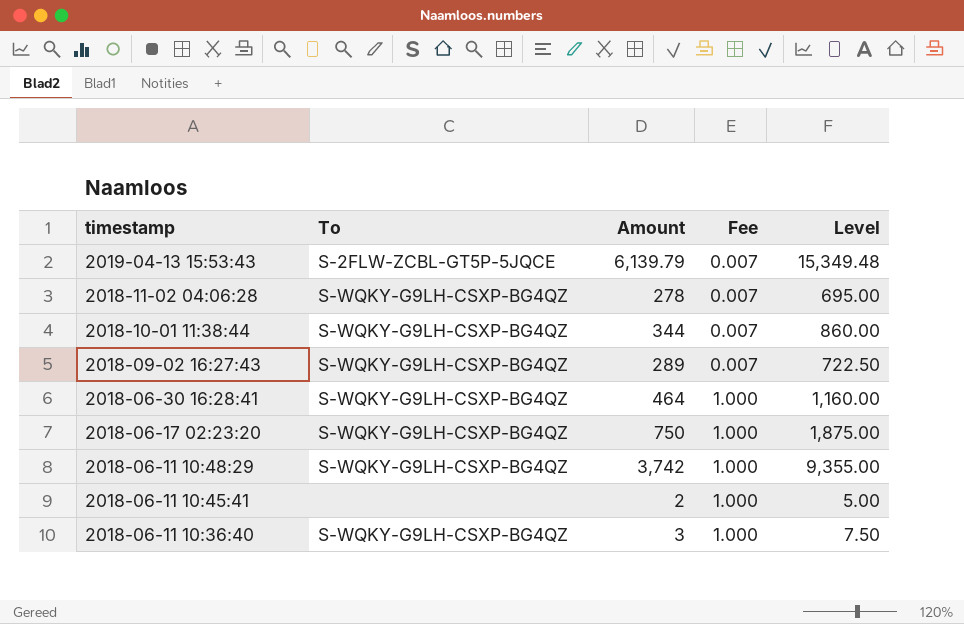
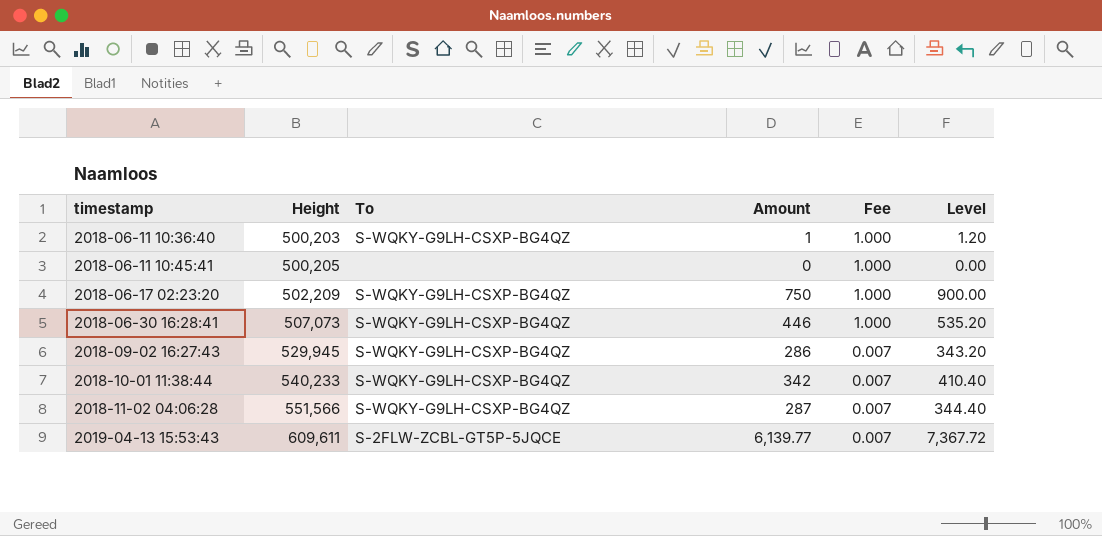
row order: timestamp descending -> timestamp ascending
column Height | position: none -> 2
column Level | formula: [Amount] * 2.5 -> [Amount] * 1.2
row 2018-06-11 10:48:29: S-WQKY-G9LH-CSXP-BG4QZ | 3,742 | 1.000 | 9,355.00 -> none
2018-06-11 10:36:40 | Amount: 3 -> 1
2018-06-11 10:45:41 | Amount: 2 -> 0
2018-06-30 16:28:41 | Amount: 464 -> 446
2018-09-02 16:27:43 | Amount: 289 -> 286
2018-10-01 11:38:44 | Amount: 344 -> 342
2018-11-02 04:06:28 | Amount: 278 -> 287
2019-04-13 15:53:43 | Amount: 6,139.79 -> 6,139.77

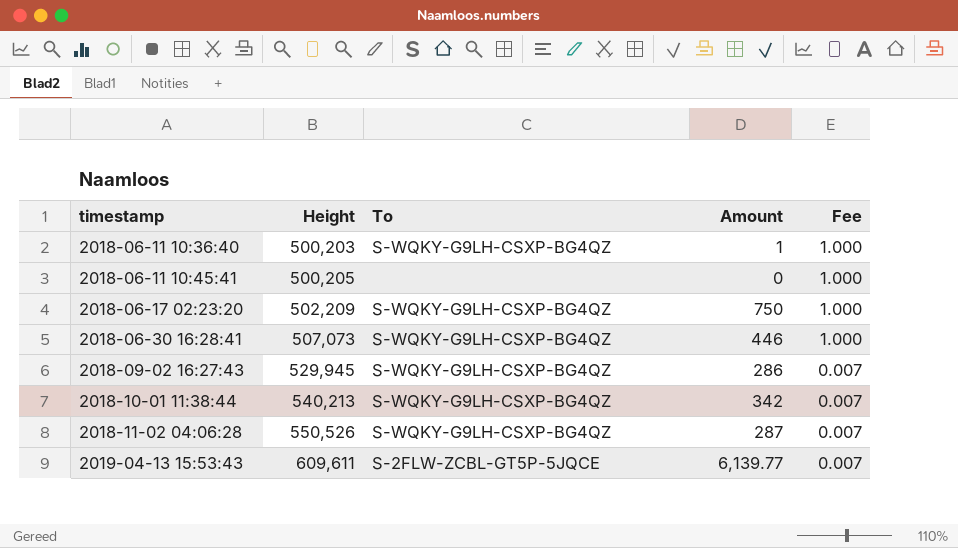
column Level | formula: [Amount] * 1.2 -> none
2018-10-01 11:38:44 | Height: 540,233 -> 540,213
2018-11-02 04:06:28 | Height: 551,566 -> 550,526

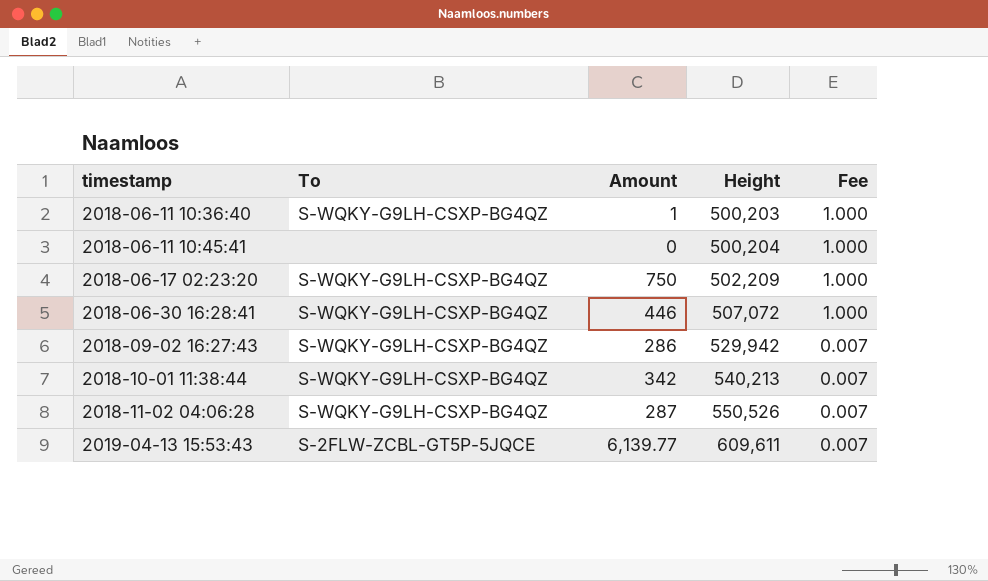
column Height | position: 2 -> 4
2018-06-11 10:45:41 | Height: 500,205 -> 500,204
2018-06-30 16:28:41 | Height: 507,073 -> 507,072
2018-09-02 16:27:43 | Height: 529,945 -> 529,942

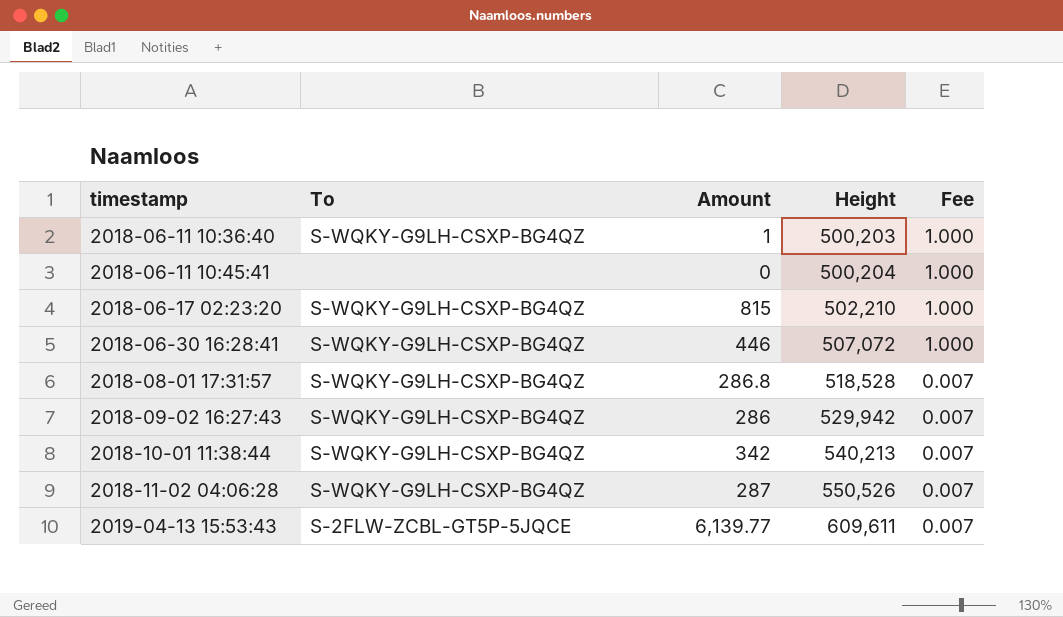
2018-06-17 02:23:20 | Amount: 750 -> 815
2018-06-17 02:23:20 | Height: 502,209 -> 502,210
row 2018-08-01 17:31:57: none -> S-WQKY-G9LH-CSXP-BG4QZ | 286.8 | 518,528 | 0.007

